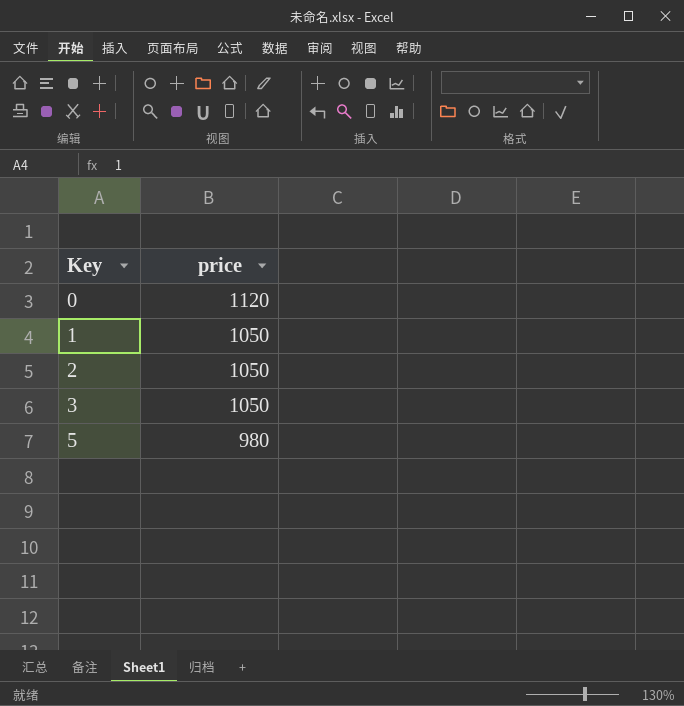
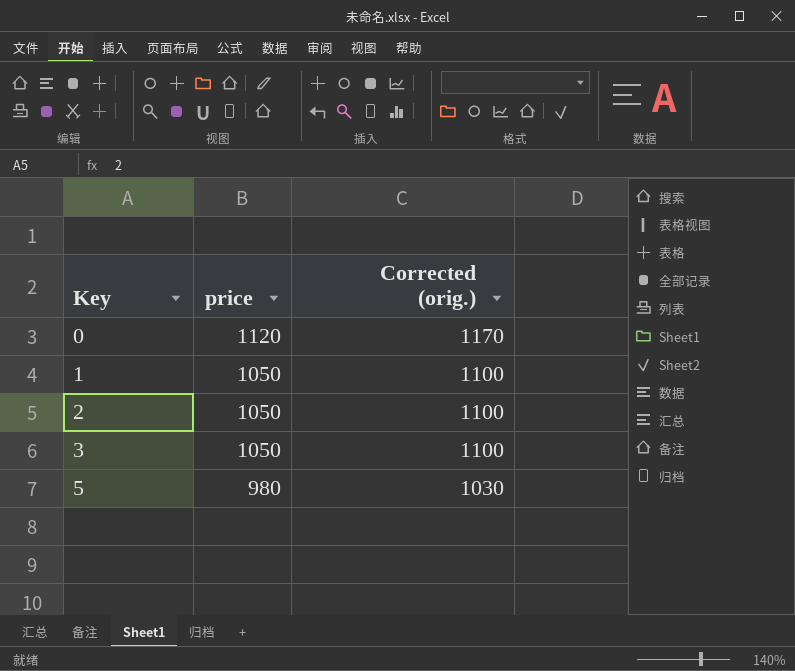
column Corrected (orig.) | formula: none -> [price] + 50

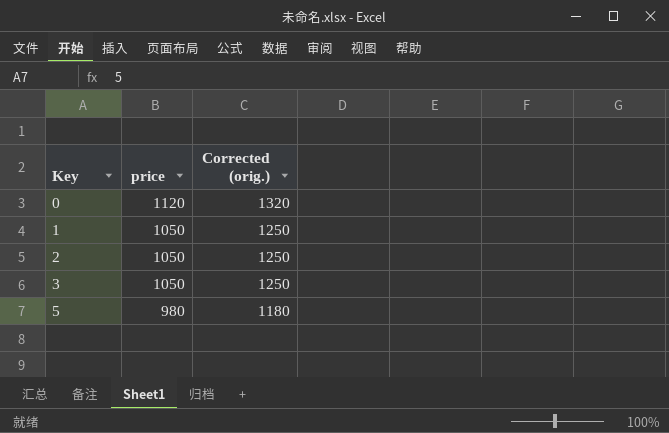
column Corrected (orig.) | formula: [price] + 50 -> [price] + 200

